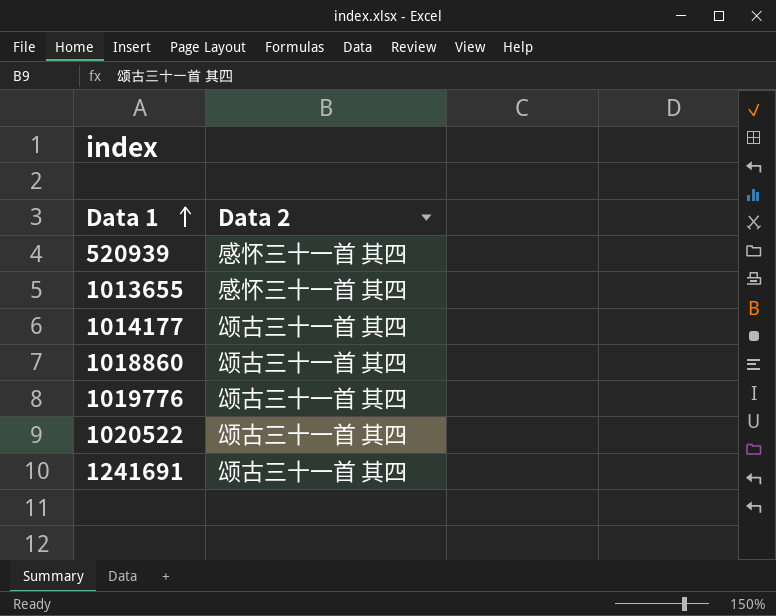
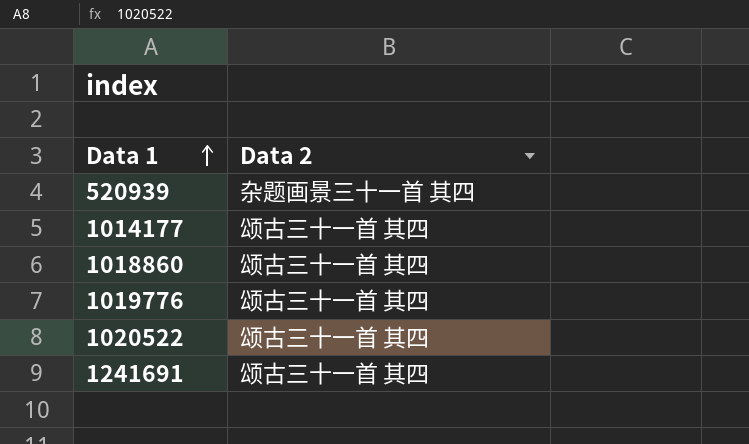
row 1013655: 感怀三十一首 其四 -> none
520939 | Data 2: 感怀三十一首 其四 -> 杂题画景三十一首 其四

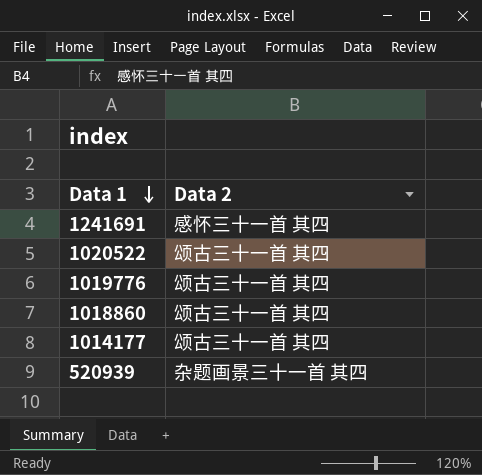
row order: Data 1 ascending -> Data 1 descending
1241691 | Data 2: 颂古三十一首 其四 -> 感怀三十一首 其四

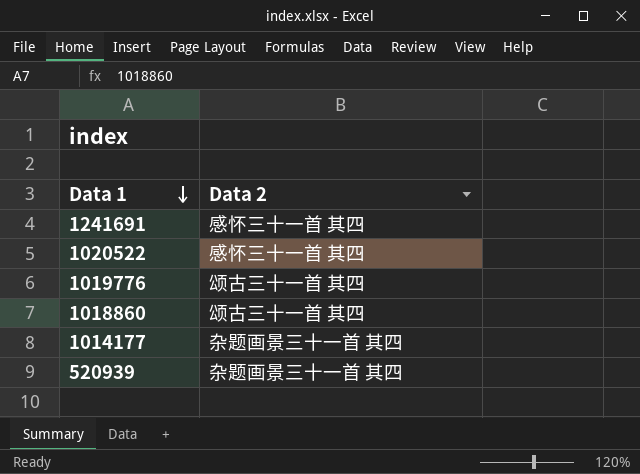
1020522 | Data 2: 颂古三十一首 其四 -> 感怀三十一首 其四
1014177 | Data 2: 颂古三十一首 其四 -> 杂题画景三十一首 其四

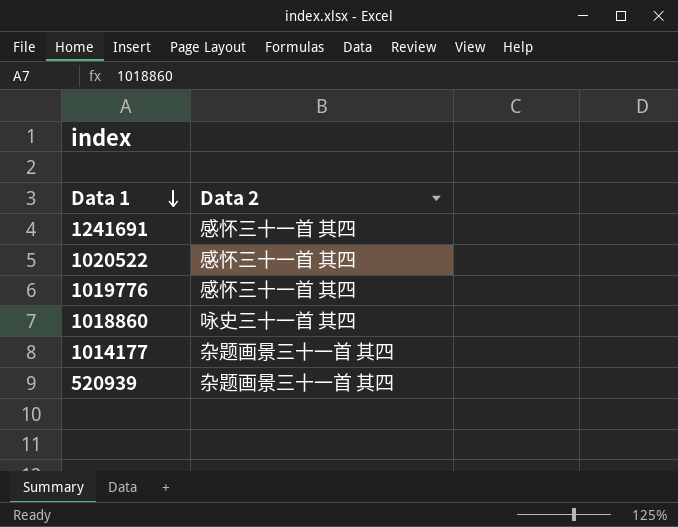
1019776 | Data 2: 颂古三十一首 其四 -> 感怀三十一首 其四
1018860 | Data 2: 颂古三十一首 其四 -> 咏史三十一首 其四

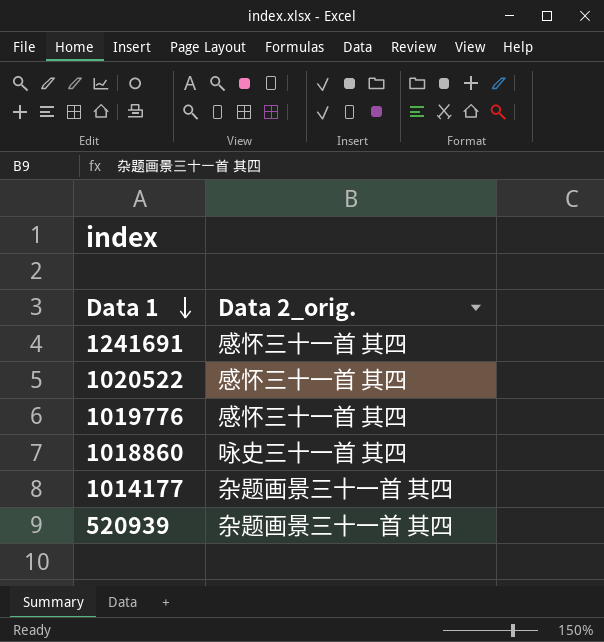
column name: Data 2 -> Data 2_orig.

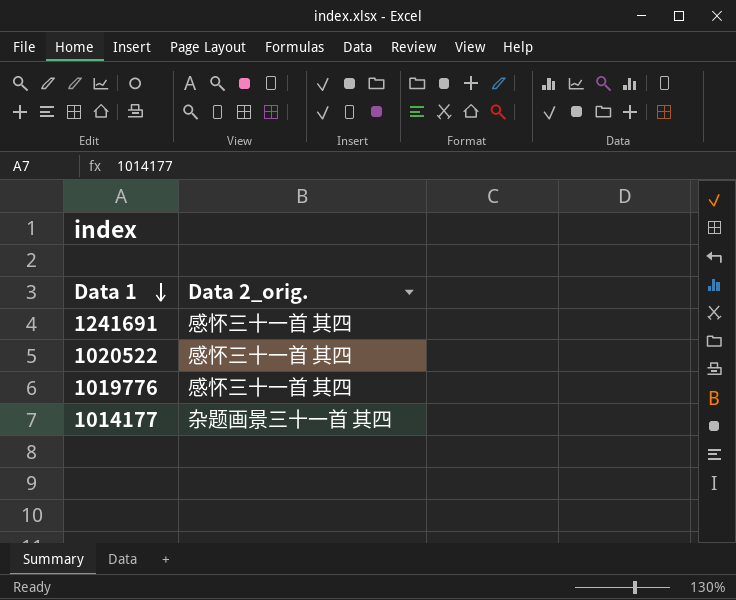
row 1018860: 咏史三十一首 其四 -> none
row 520939: 杂题画景三十一首 其四 -> none

